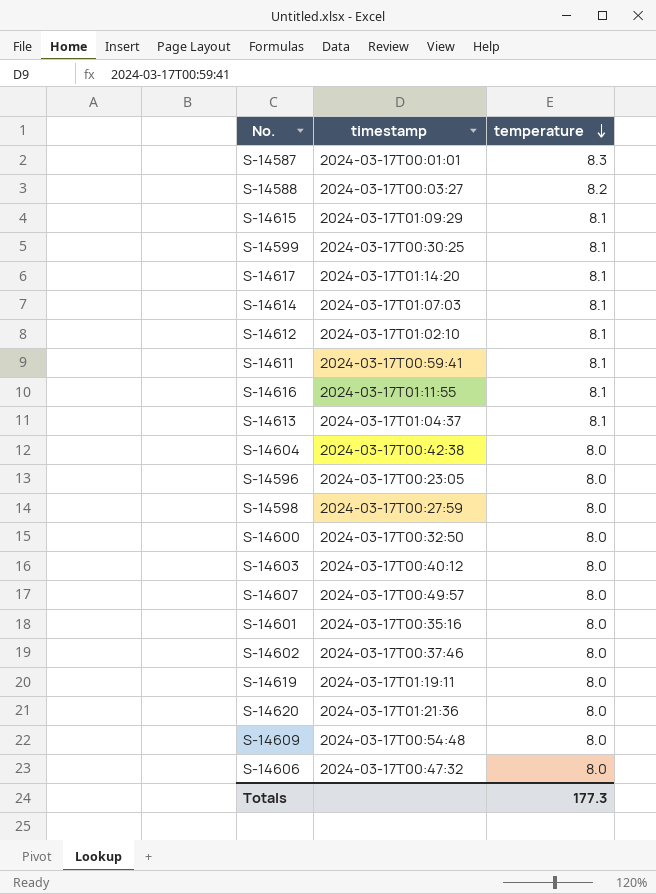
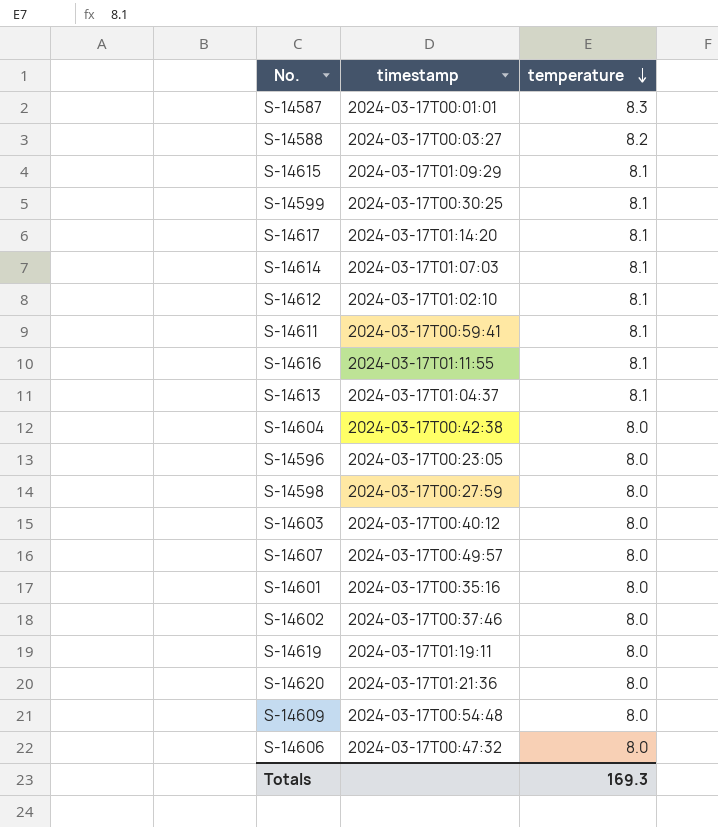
row S-14600: 2024-03-17T00:32:50 | 8.0 -> none
Totals | temperature: 177.3 -> 169.3

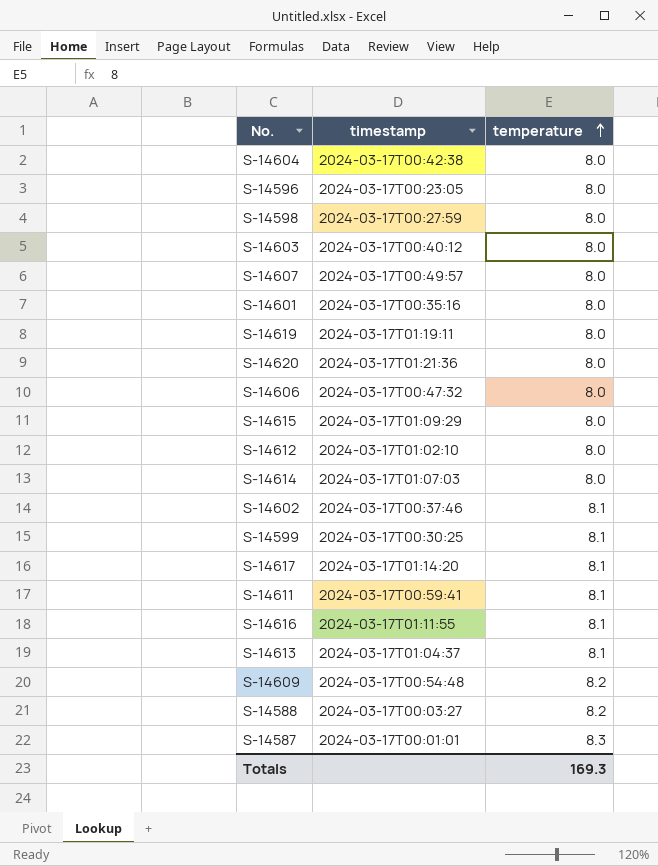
row order: temperature descending -> temperature ascending
S-14615 | temperature: 8.1 -> 8.0
S-14612 | temperature: 8.1 -> 8.0
S-14614 | temperature: 8.1 -> 8.0
S-14602 | temperature: 8.0 -> 8.1
S-14609 | temperature: 8.0 -> 8.2

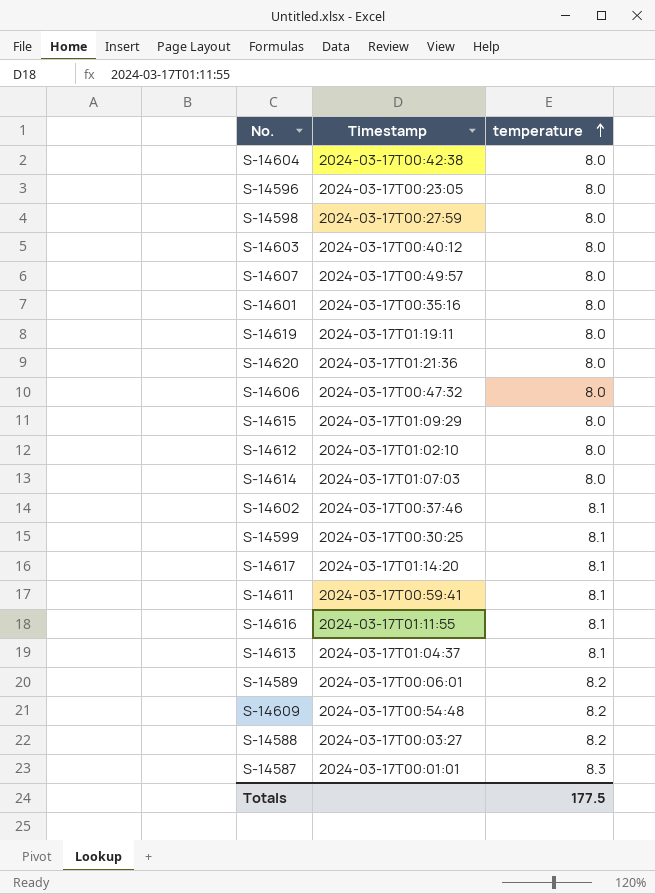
column name: timestamp -> Timestamp
row S-14589: none -> 2024-03-17T00:06:01 | 8.2
Totals | temperature: 169.3 -> 177.5

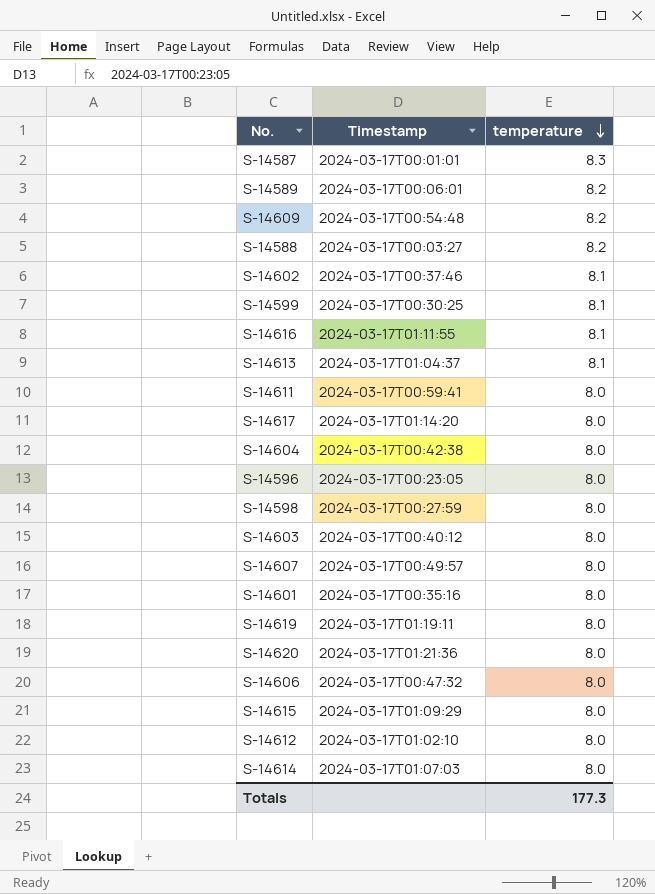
row order: temperature ascending -> temperature descending
S-14611 | temperature: 8.1 -> 8.0
S-14617 | temperature: 8.1 -> 8.0
Totals | temperature: 177.5 -> 177.3

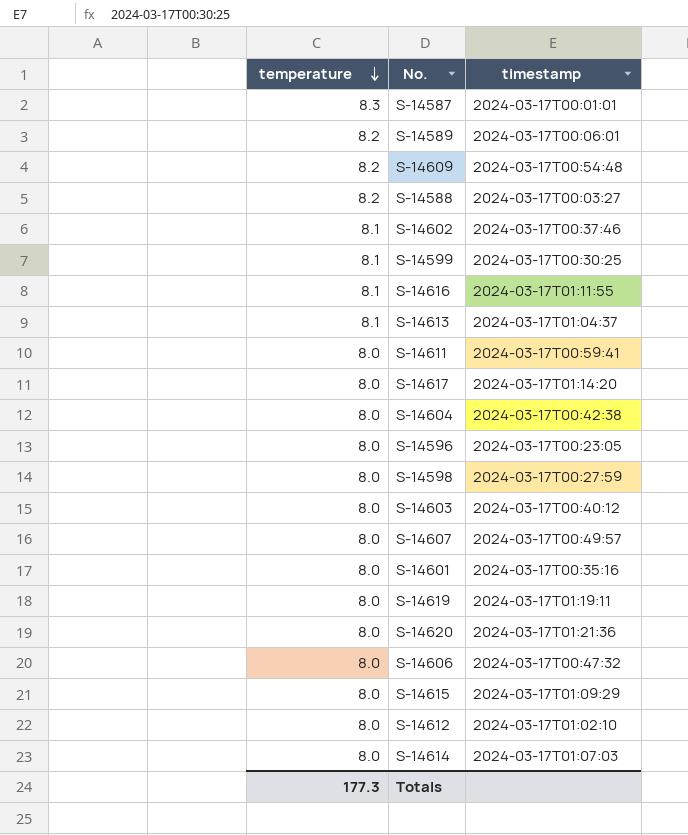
column temperature | position: 3 -> 1
column name: Timestamp -> timestamp

